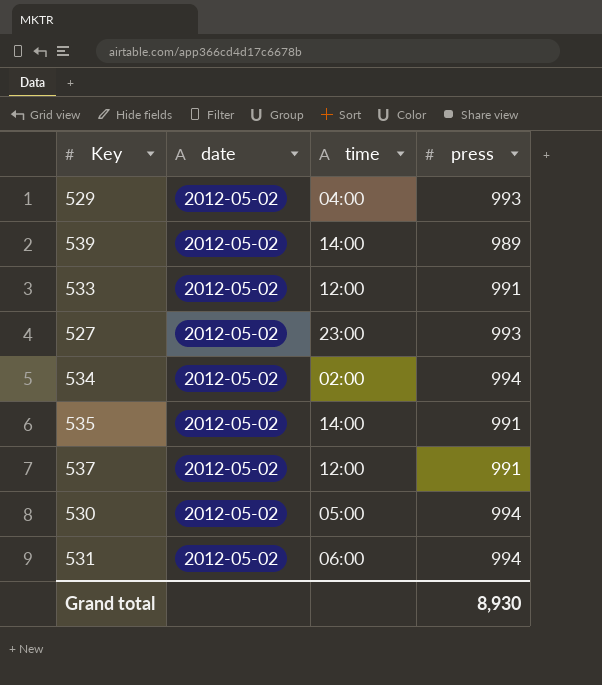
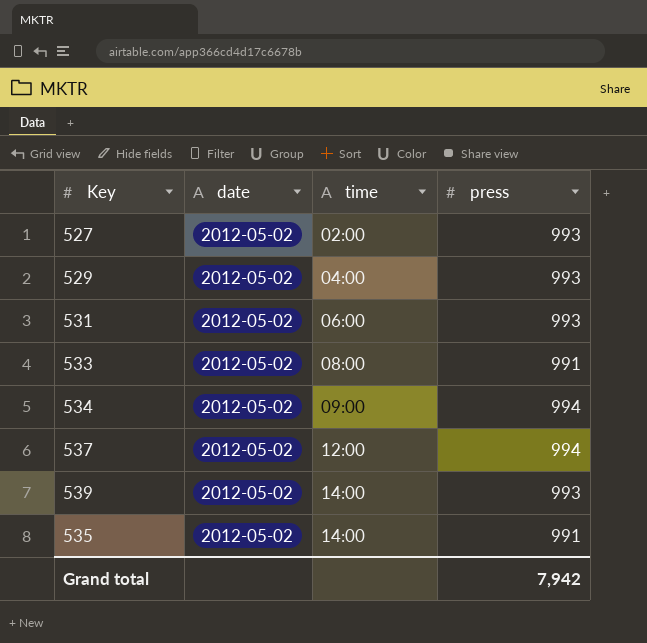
row order: none -> time ascending
row 530: 2012-05-02 | 05:00 | 994 -> none
527 | time: 23:00 -> 02:00
531 | press: 994 -> 993
533 | time: 12:00 -> 08:00
534 | time: 02:00 -> 09:00
537 | press: 991 -> 994
539 | press: 989 -> 993
Grand total | press: 8,930 -> 7,942

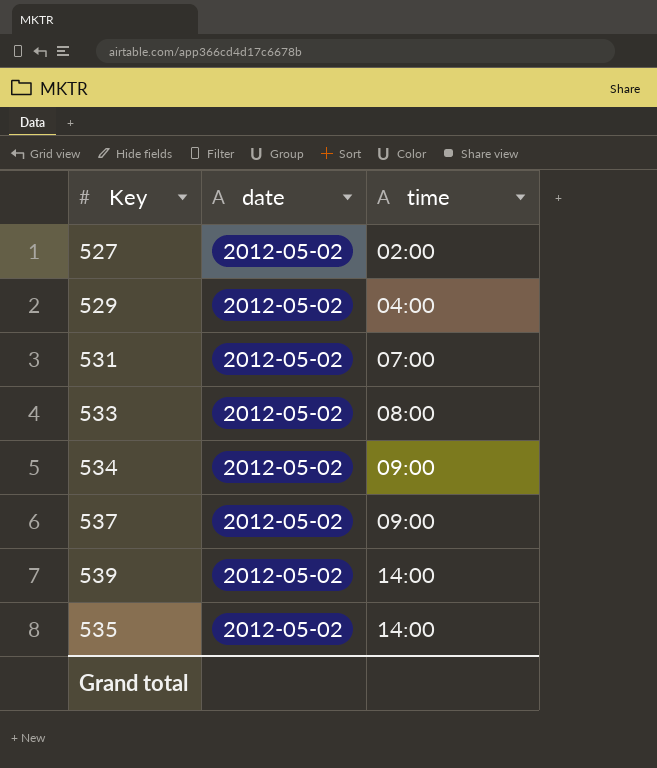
column press | position: 4 -> none
531 | time: 06:00 -> 07:00
537 | time: 12:00 -> 09:00

